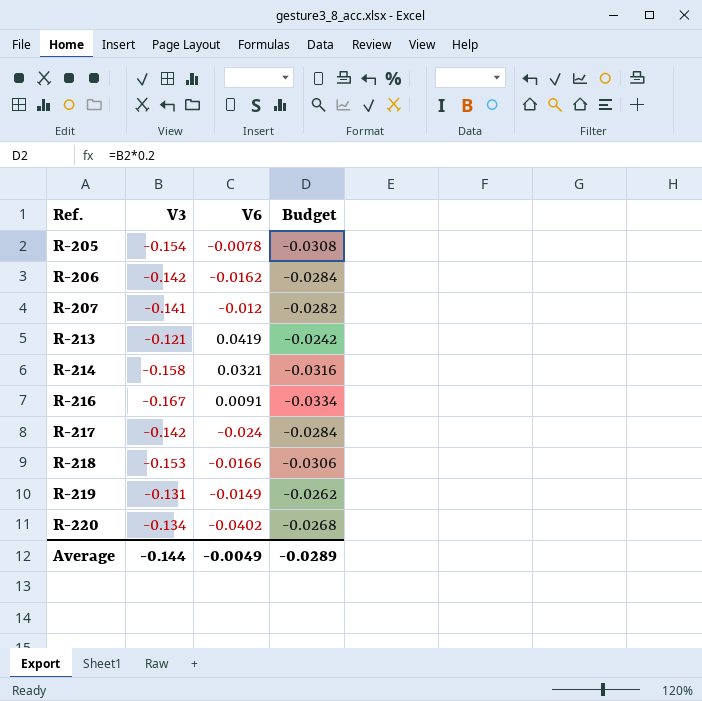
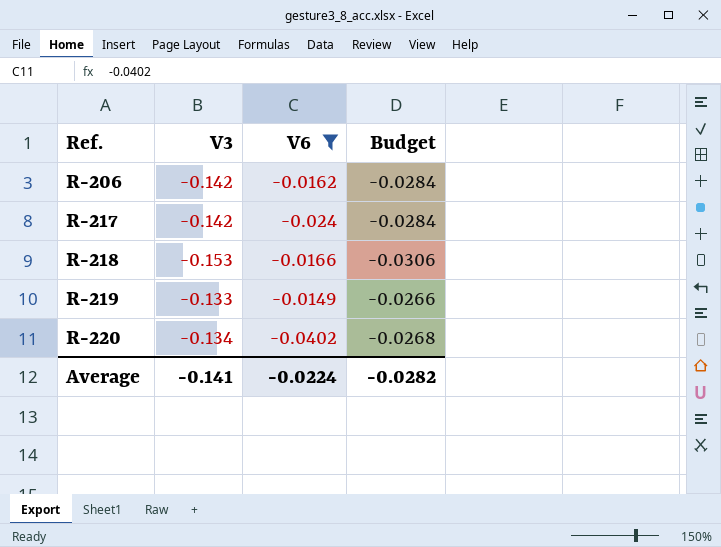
filter: none -> V6 <= -0.0149
R-219 | V3: -0.131 -> -0.133
R-219 | Budget: -0.0262 -> -0.0266
Average | V3: -0.144 -> -0.141
Average | V6: -0.0049 -> -0.0224
Average | Budget: -0.0289 -> -0.0282

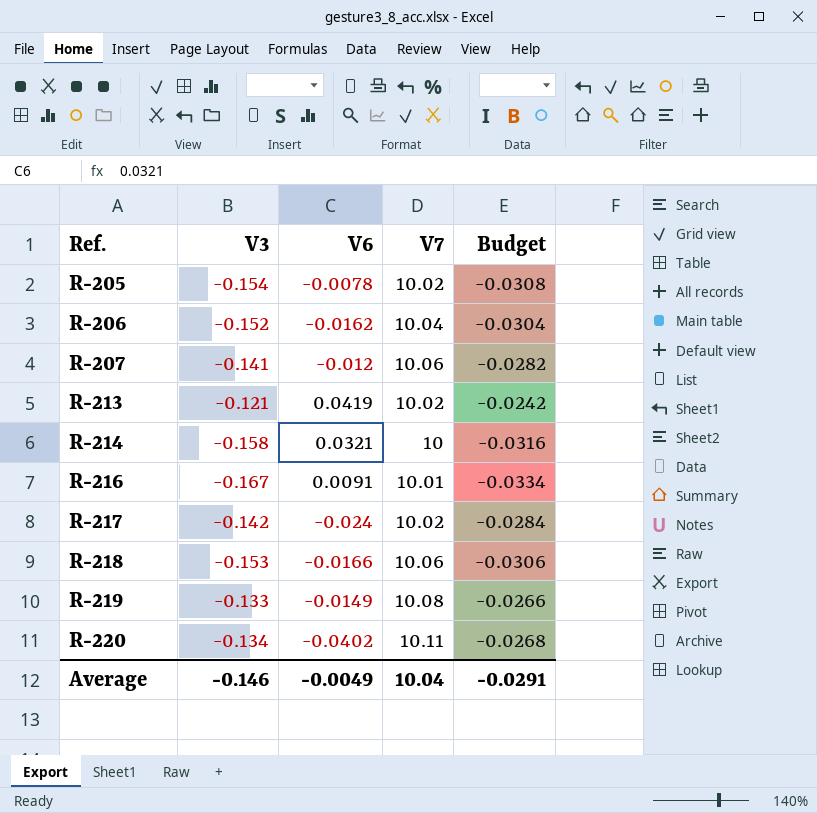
filter: V6 <= -0.0149 -> none
column V7 | position: none -> 4
R-206 | V3: -0.142 -> -0.152
R-206 | Budget: -0.0284 -> -0.0304
Average | V3: -0.141 -> -0.146
Average | V6: -0.0224 -> -0.0049
Average | Budget: -0.0282 -> -0.0291

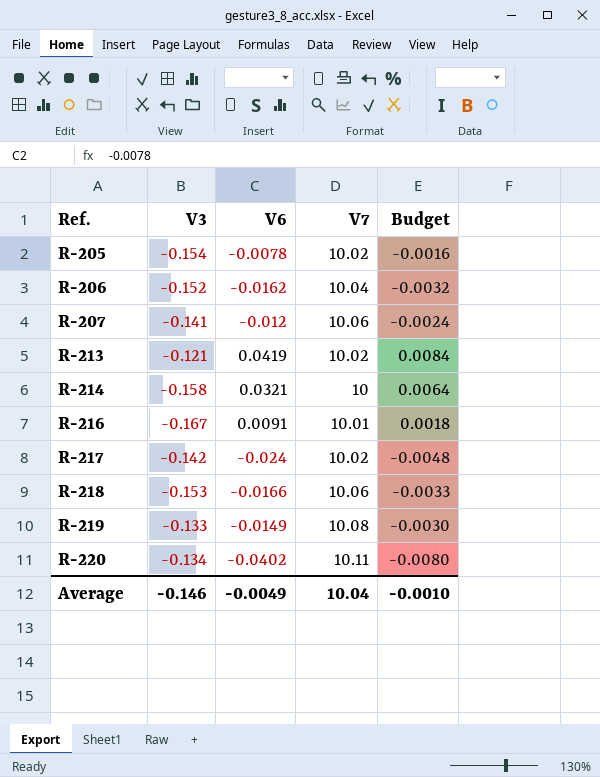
column Budget | formula: [V3] * 0.2 -> [V6] * 0.2
Average | Budget: -0.0291 -> -0.0010

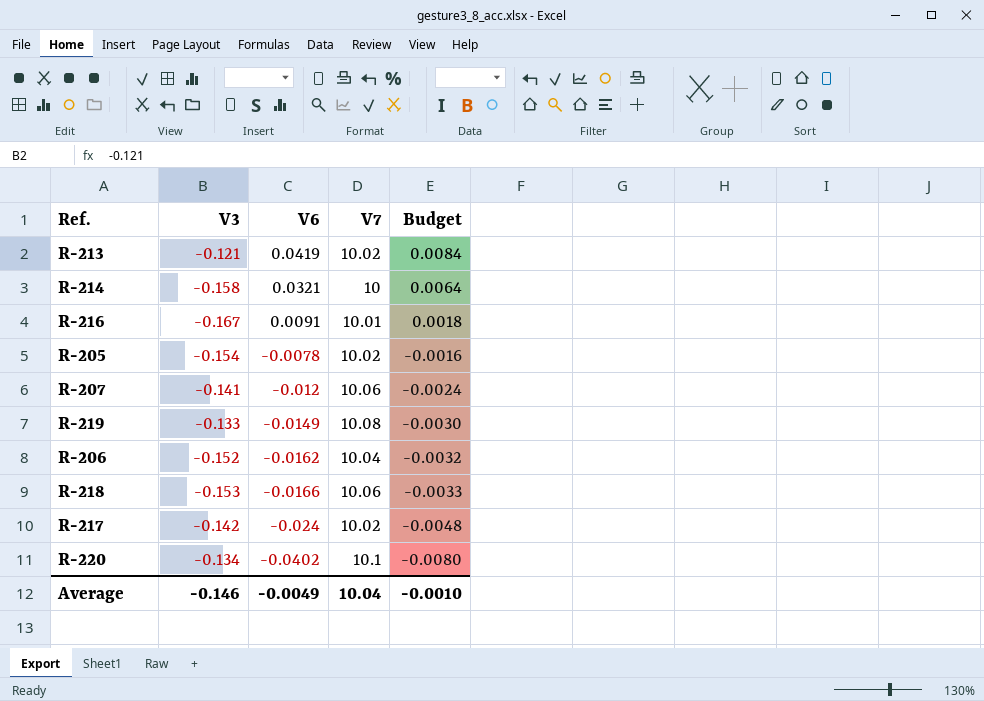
row order: Ref. ascending -> V6 descending
R-220 | V7: 10.11 -> 10.1

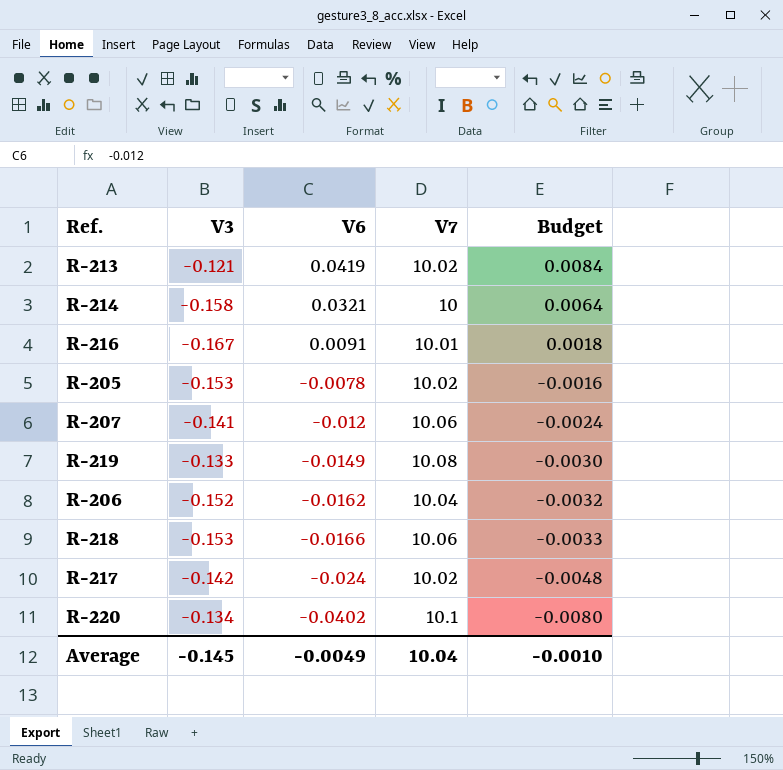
R-205 | V3: -0.154 -> -0.153
Average | V3: -0.146 -> -0.145

